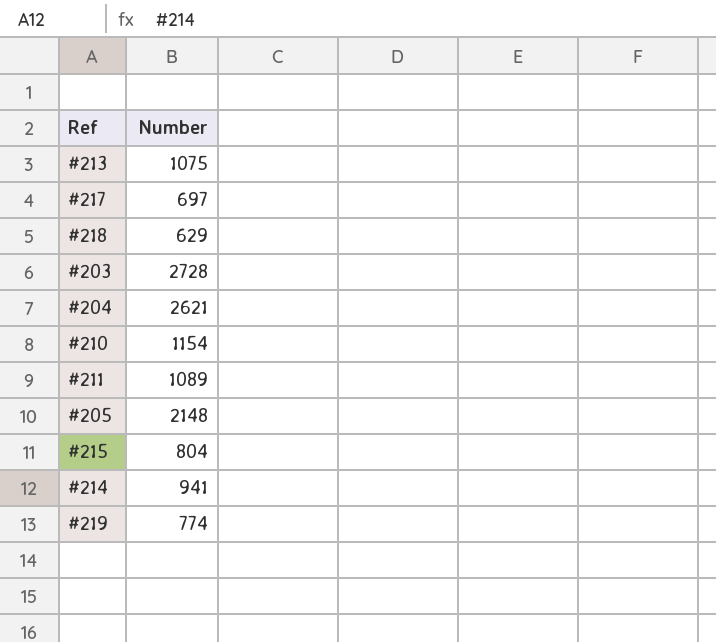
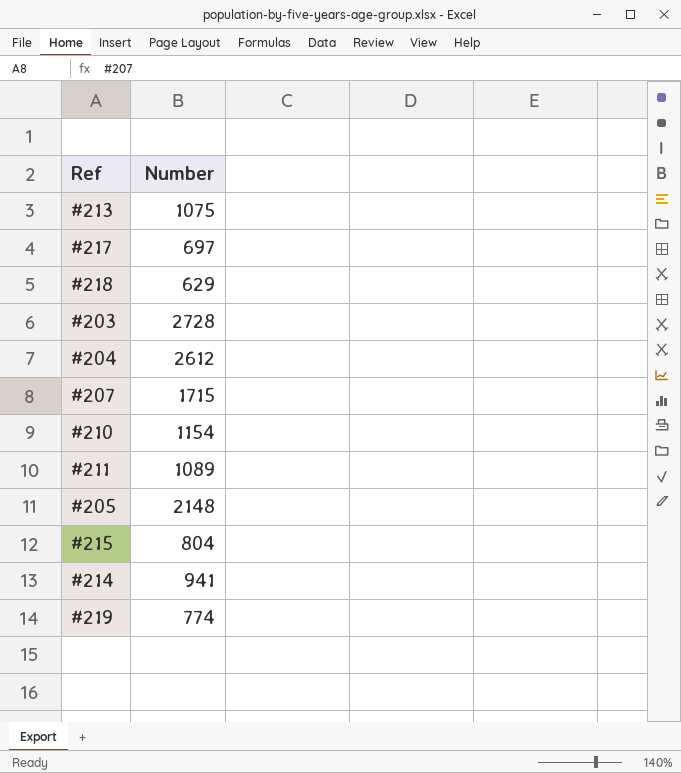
#204 | Number: 2621 -> 2612
row #207: none -> 1715

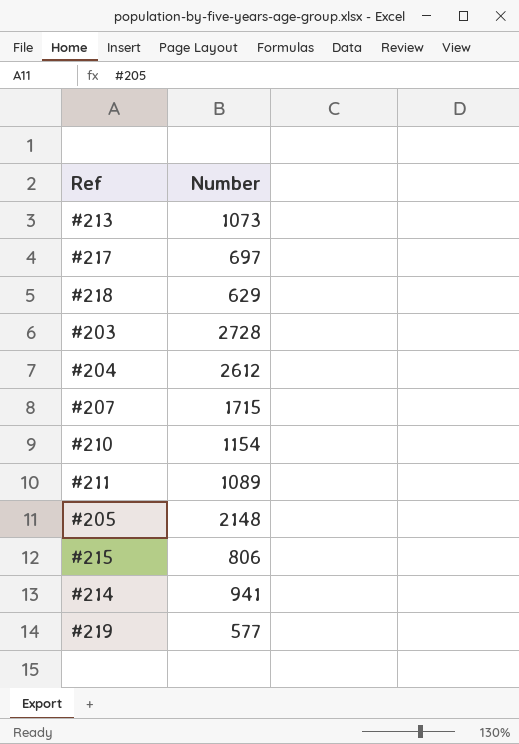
#213 | Number: 1075 -> 1073
#215 | Number: 804 -> 806
#219 | Number: 774 -> 577

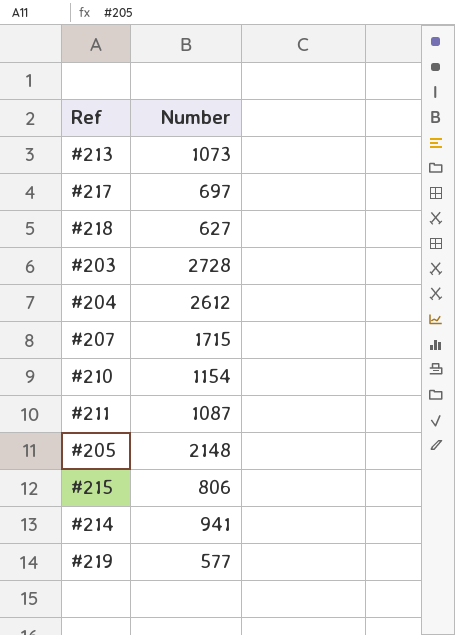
#218 | Number: 629 -> 627
#211 | Number: 1089 -> 1087

